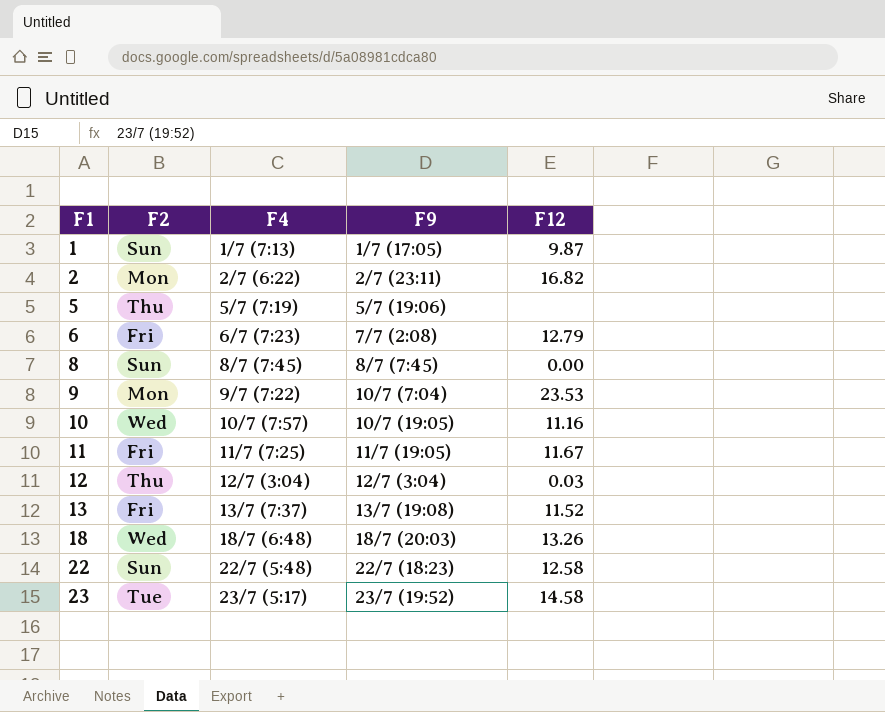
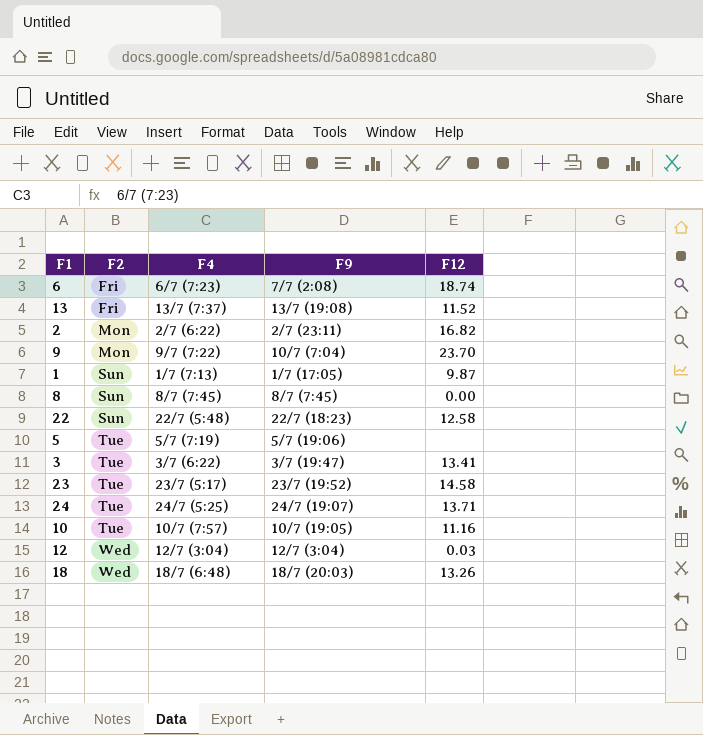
row order: F1 ascending -> F2 ascending
row 11: Fri | 11/7 (7:25) | 11/7 (19:05) | 11.67 -> none
6 | F12: 12.79 -> 18.74
9 | F12: 23.53 -> 23.70
5 | F2: Thu -> Tue
row 3: none -> Tue | 3/7 (6:22) | 3/7 (19:47) | 13.41
row 24: none -> Tue | 24/7 (5:25) | 24/7 (19:07) | 13.71
10 | F2: Wed -> Tue
12 | F2: Thu -> Wed

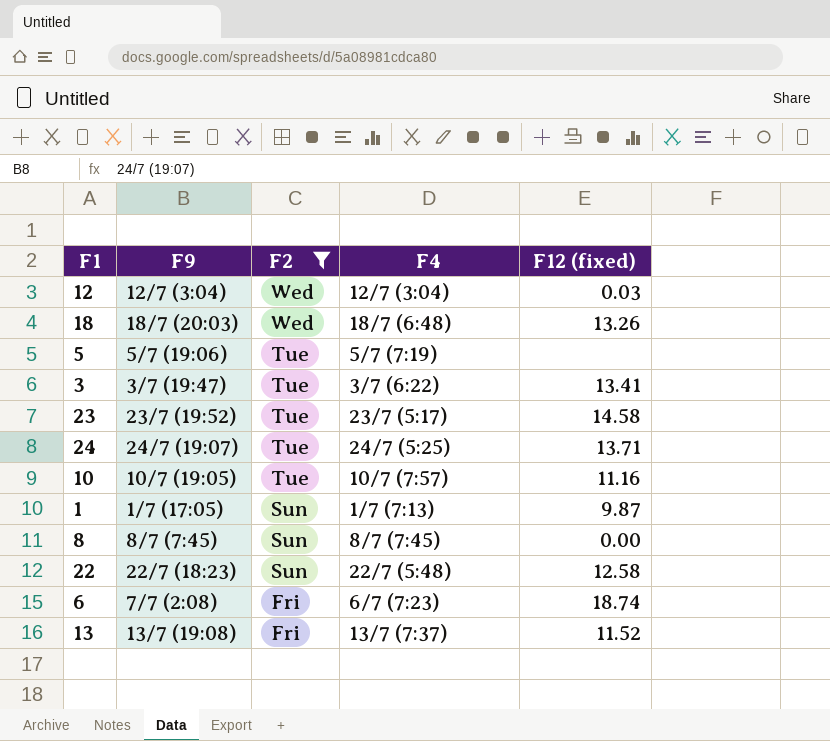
filter: none -> F2 != Mon
row order: F2 ascending -> F2 descending
column F9 | position: 4 -> 2
column name: F12 -> F12 (fixed)

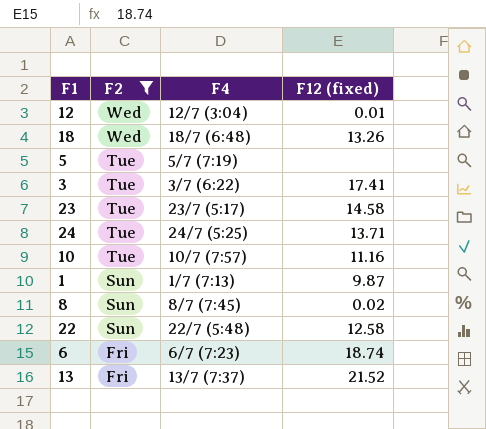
column F9 | position: 2 -> none
12 | F12 (fixed): 0.03 -> 0.01
3 | F12 (fixed): 13.41 -> 17.41
8 | F12 (fixed): 0.00 -> 0.02
13 | F12 (fixed): 11.52 -> 21.52

